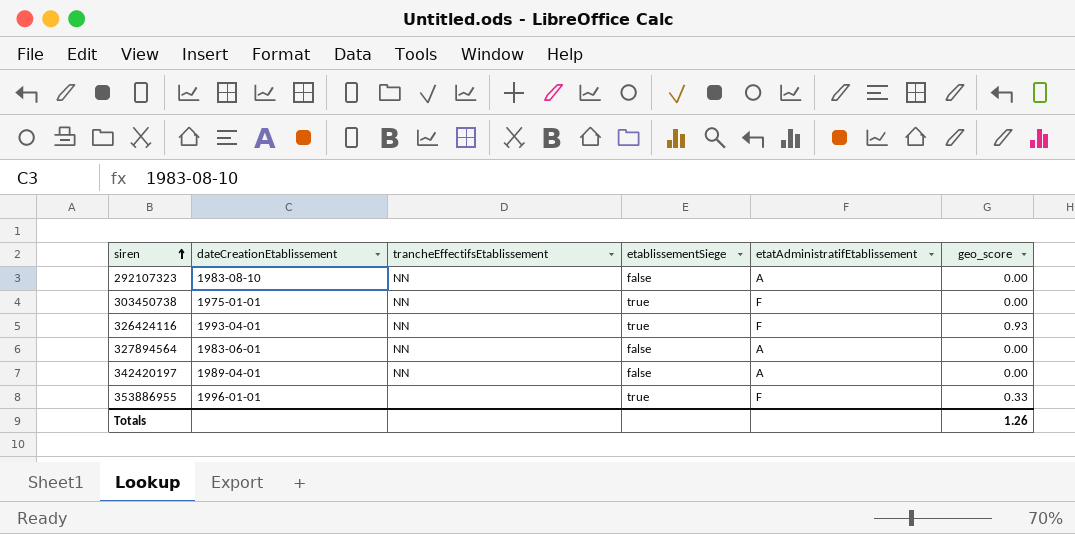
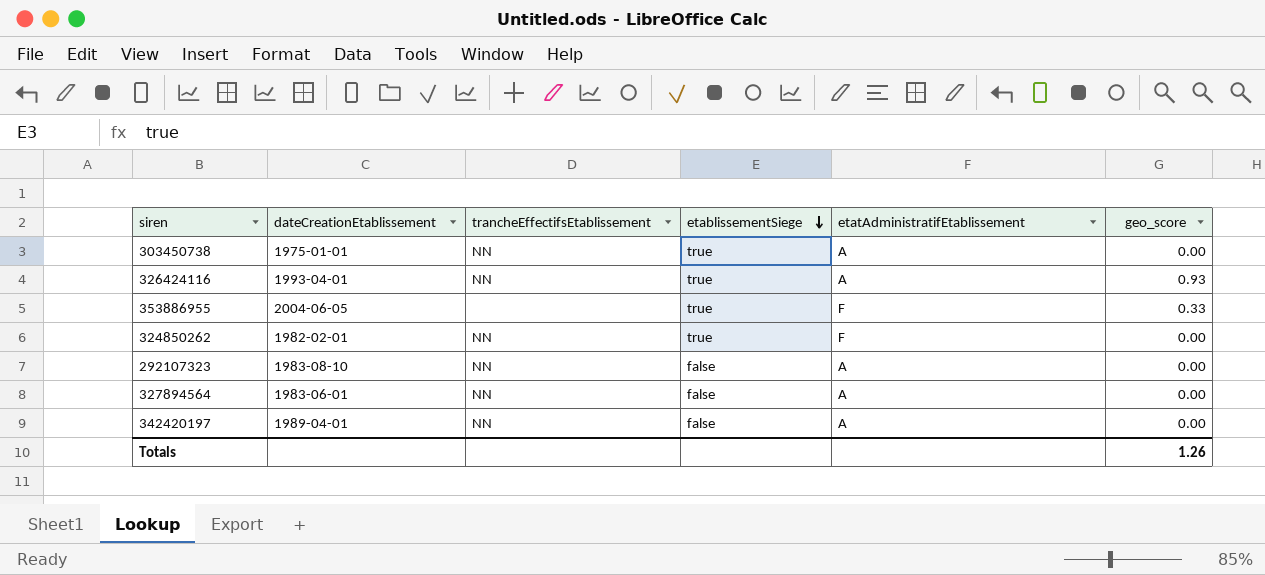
row order: siren ascending -> etablissementSiege descending
303450738 | etatAdministratifEtablissement: F -> A
326424116 | etatAdministratifEtablissement: F -> A
353886955 | dateCreationEtablissement: 1996-01-01 -> 2004-06-05
row 324850262: none -> 1982-02-01 | NN | true | F | 0.00

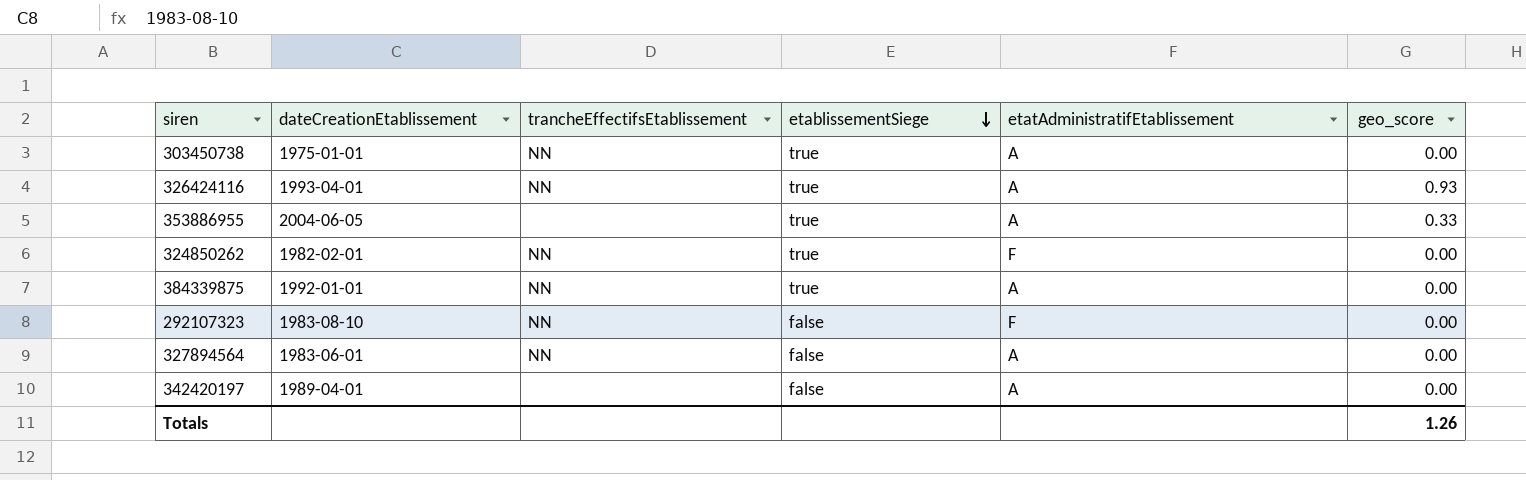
353886955 | etatAdministratifEtablissement: F -> A
row 384339875: none -> 1992-01-01 | NN | true | A | 0.00
292107323 | etatAdministratifEtablissement: A -> F
342420197 | trancheEffectifsEtablissement: NN -> none

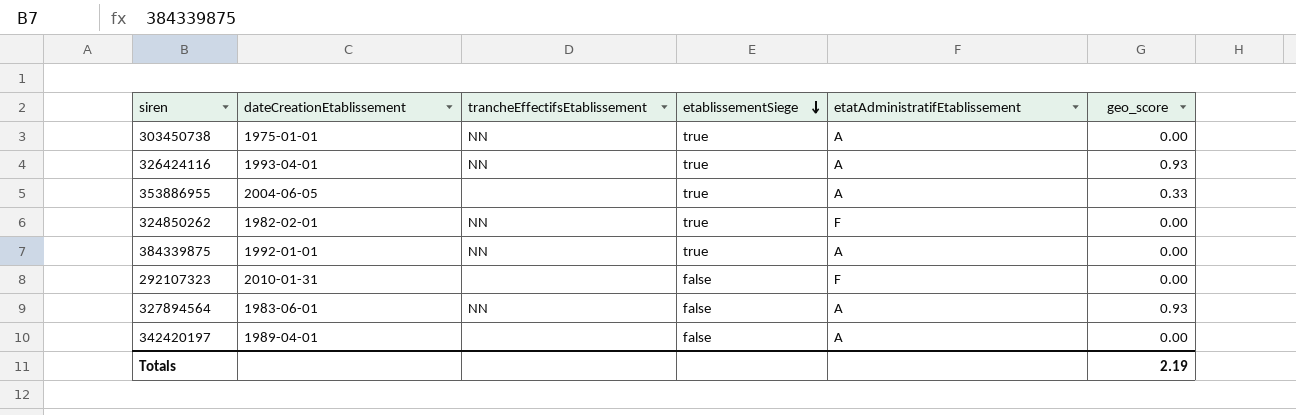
292107323 | dateCreationEtablissement: 1983-08-10 -> 2010-01-31
292107323 | trancheEffectifsEtablissement: NN -> none
327894564 | geo_score: 0.00 -> 0.93
Totals | geo_score: 1.26 -> 2.19

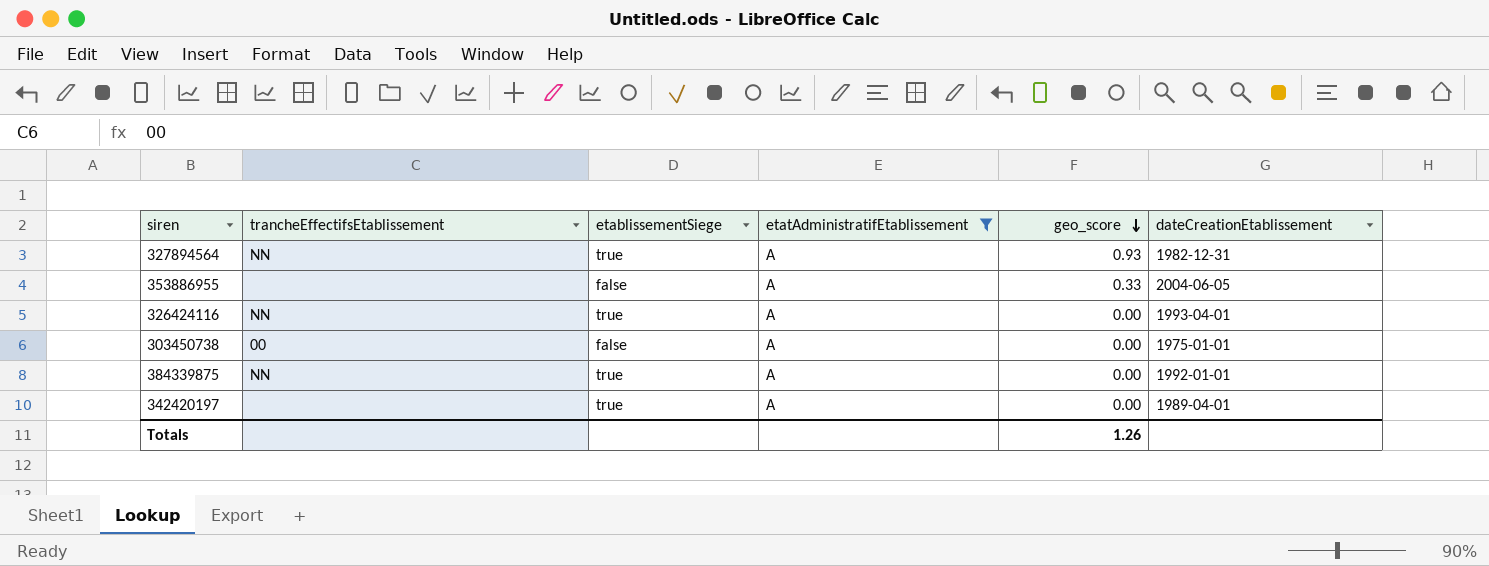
filter: none -> etatAdministratifEtablissement = A
row order: etablissementSiege descending -> geo_score descending
column dateCreationEtablissement | position: 2 -> 6
327894564 | etablissementSiege: false -> true
327894564 | dateCreationEtablissement: 1983-06-01 -> 1982-12-31
353886955 | etablissementSiege: true -> false
326424116 | geo_score: 0.93 -> 0.00
303450738 | trancheEffectifsEtablissement: NN -> 00
303450738 | etablissementSiege: true -> false
342420197 | etablissementSiege: false -> true
Totals | geo_score: 2.19 -> 1.26

